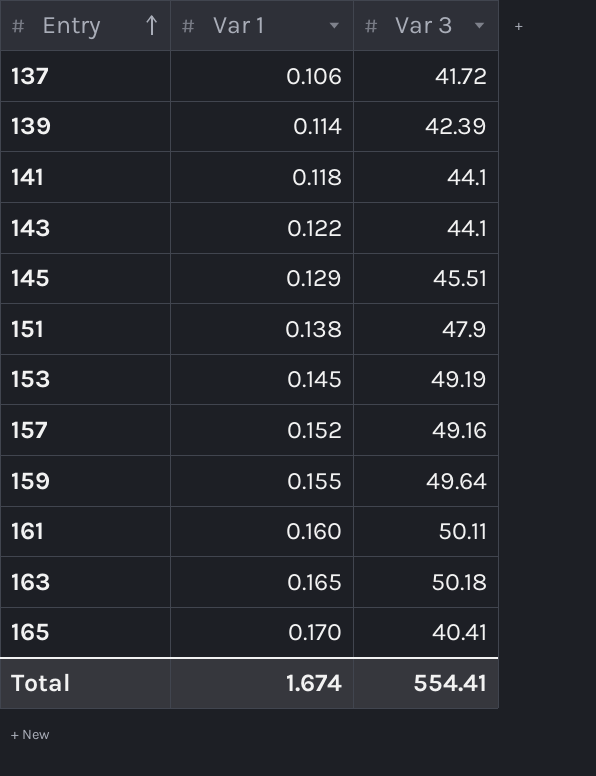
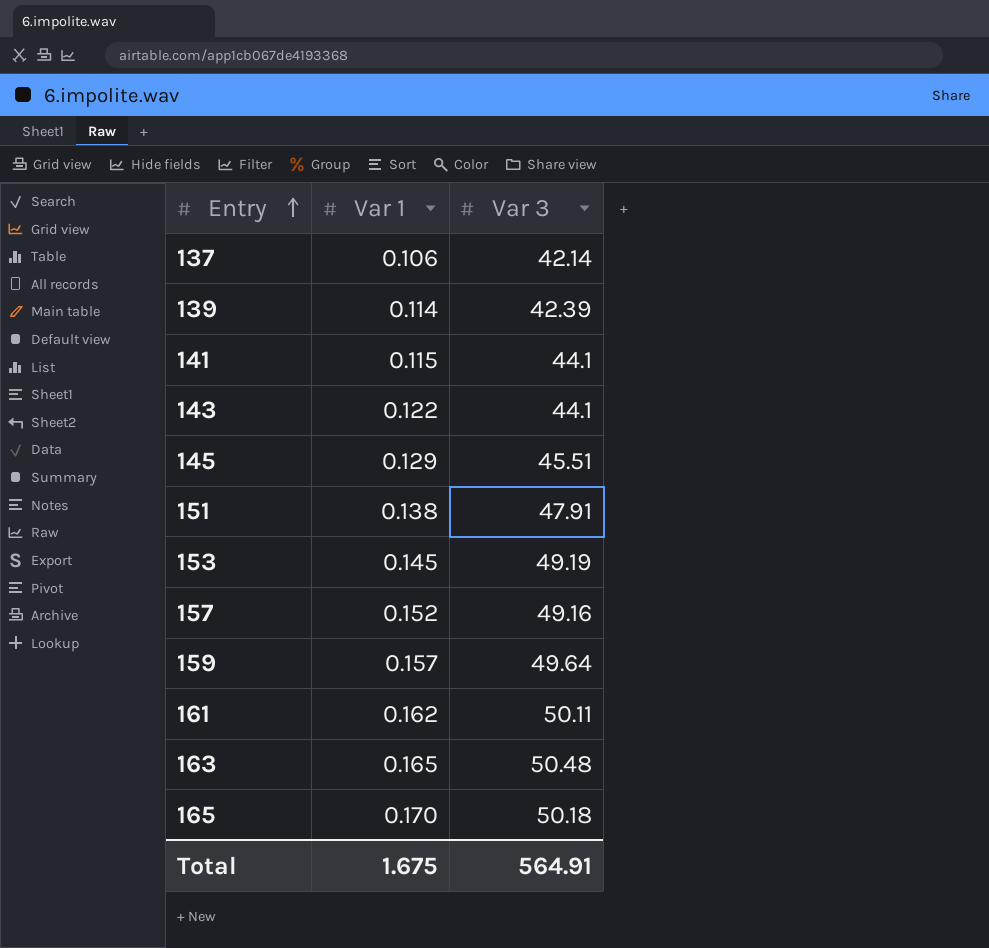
137 | Var 3: 41.72 -> 42.14
141 | Var 1: 0.118 -> 0.115
151 | Var 3: 47.9 -> 47.91
159 | Var 1: 0.155 -> 0.157
161 | Var 1: 0.160 -> 0.162
163 | Var 3: 50.18 -> 50.48
165 | Var 3: 40.41 -> 50.18
Total | Var 1: 1.674 -> 1.675
Total | Var 3: 554.41 -> 564.91

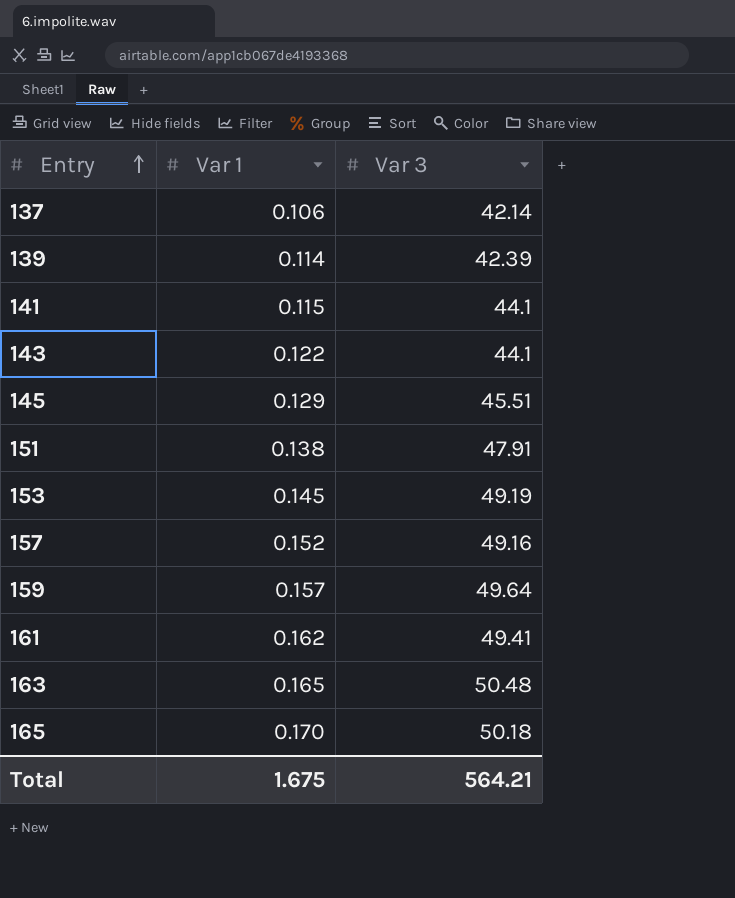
161 | Var 3: 50.11 -> 49.41
Total | Var 3: 564.91 -> 564.21

